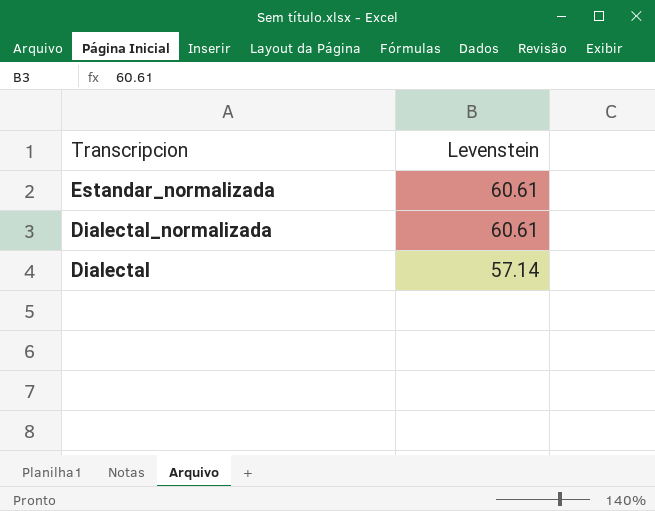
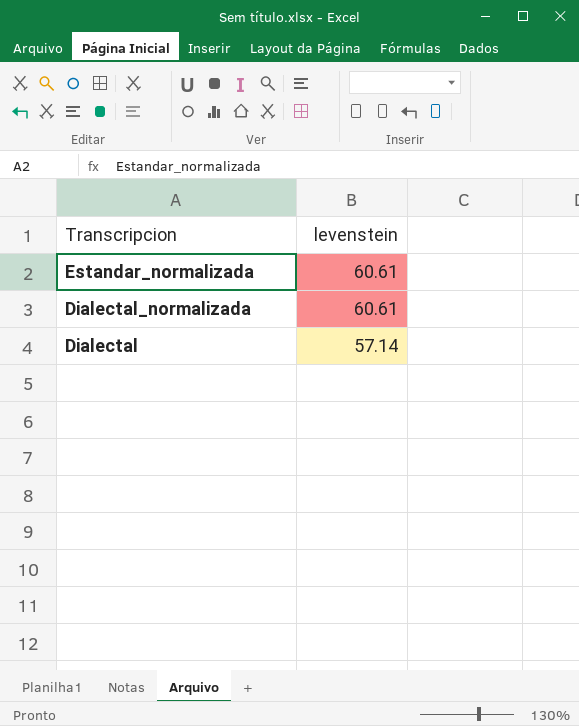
column name: Levenstein -> levenstein

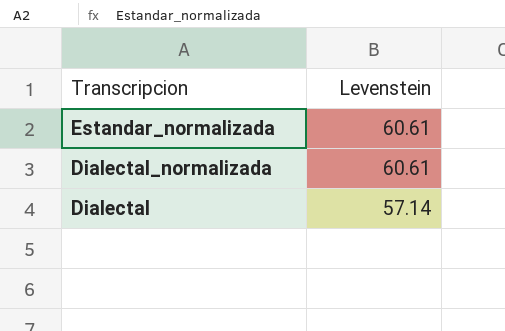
column name: levenstein -> Levenstein

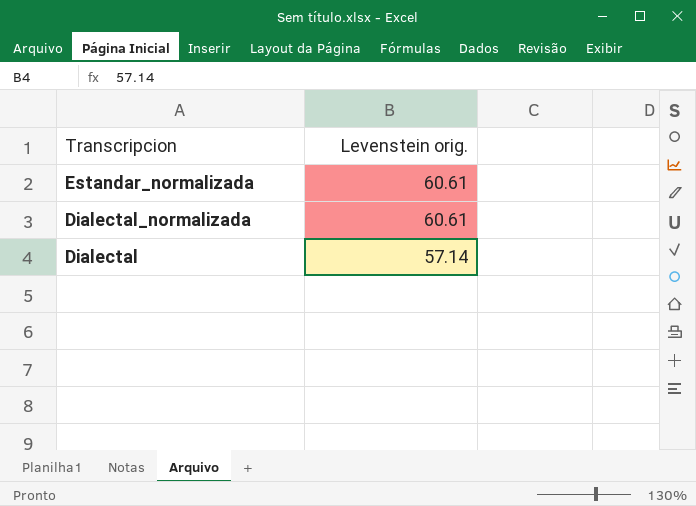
column name: Levenstein -> Levenstein orig.

